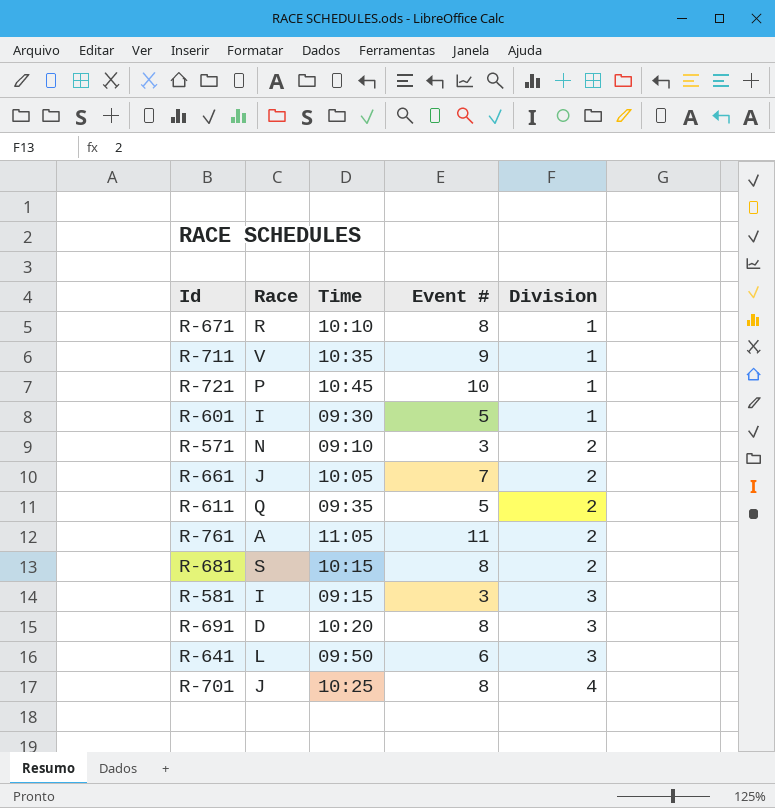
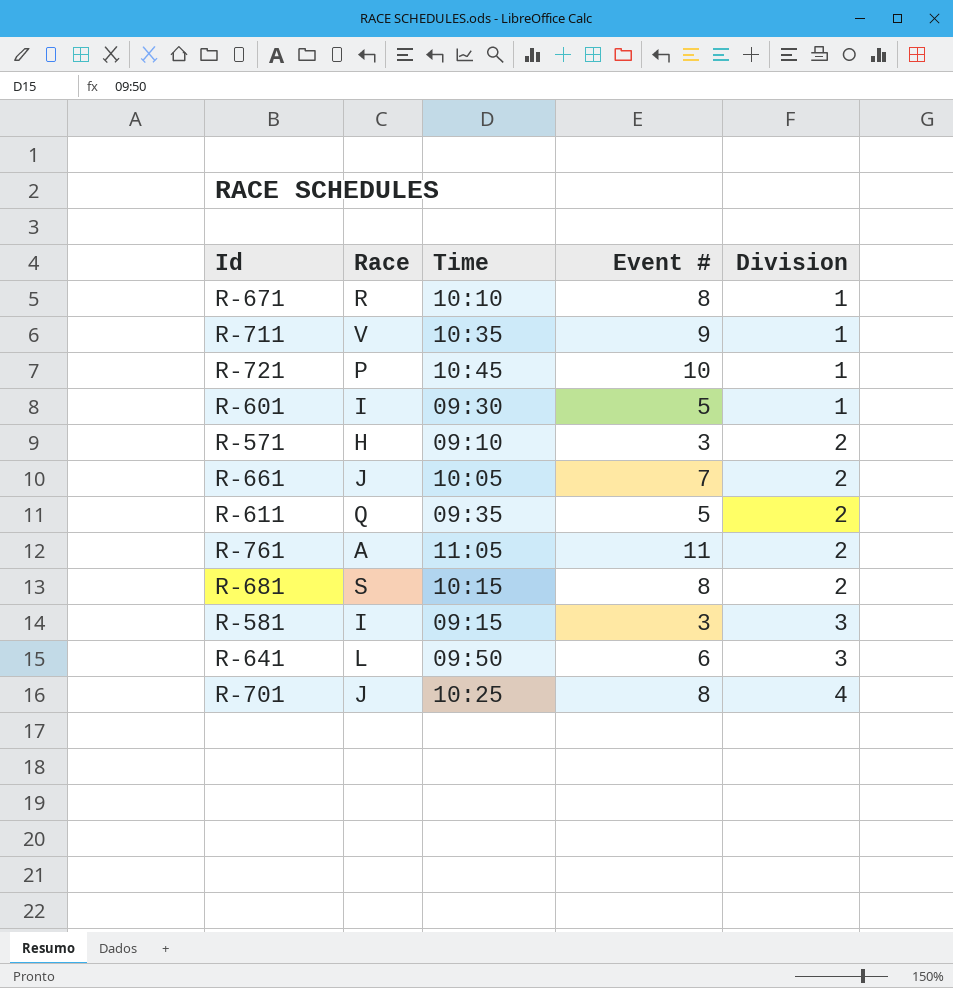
row R-691: D | 10:20 | 8 | 3 -> none
R-571 | Race: N -> H

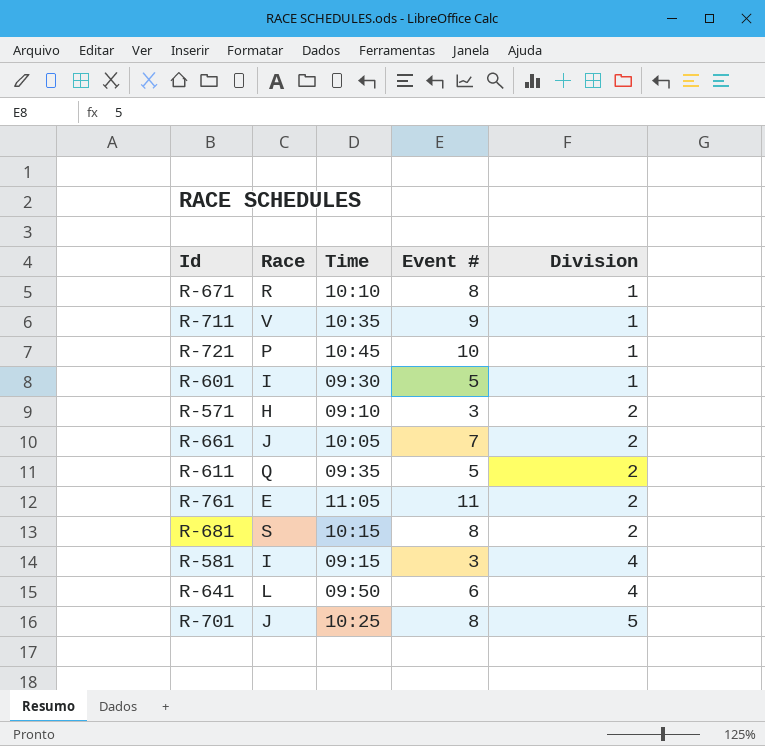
R-761 | Race: A -> E
R-581 | Division: 3 -> 4
R-641 | Division: 3 -> 4
R-701 | Division: 4 -> 5

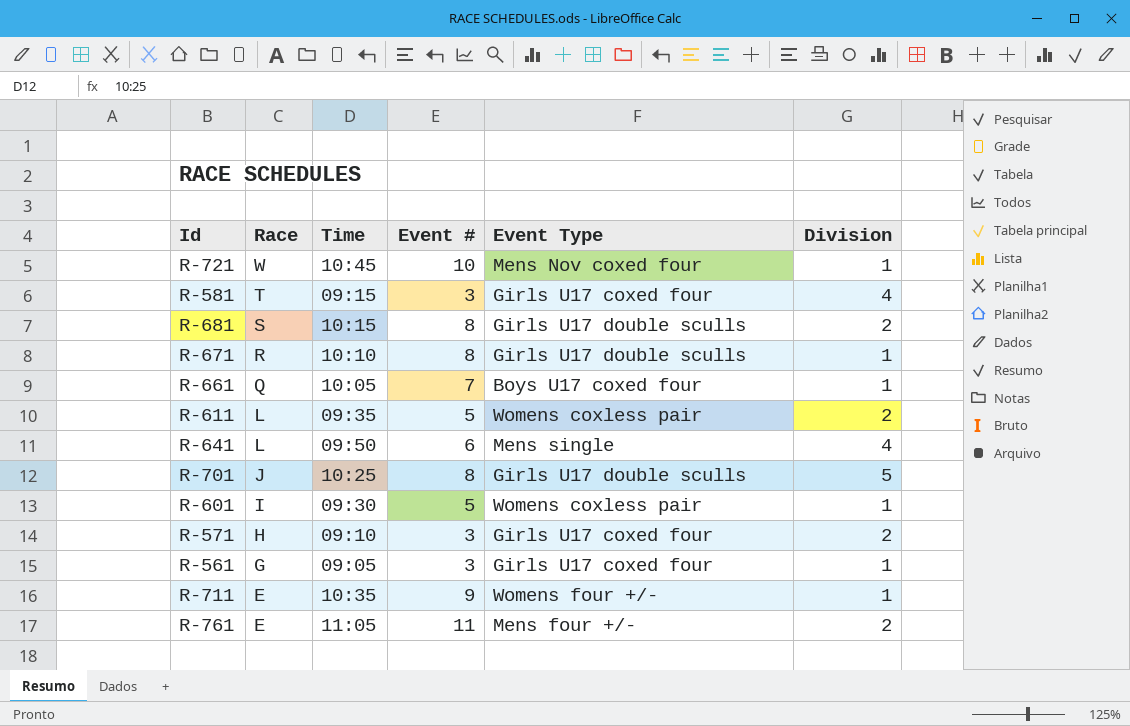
row order: Division ascending -> Race descending
column Event Type | position: none -> 5
R-721 | Race: P -> W
R-581 | Race: I -> T
R-661 | Race: J -> Q
R-661 | Division: 2 -> 1
R-611 | Race: Q -> L
row R-561: none -> G | 09:05 | 3 | Girls U17 coxed four | 1
R-711 | Race: V -> E

